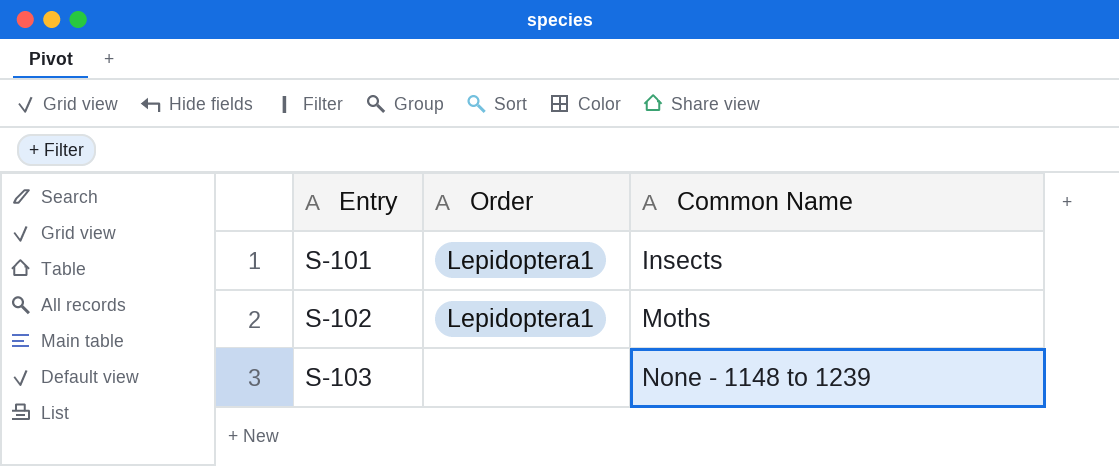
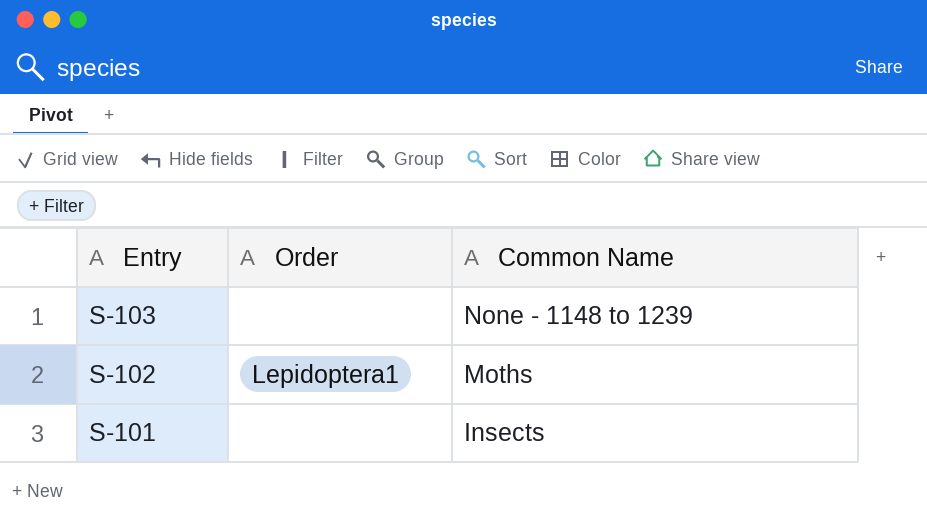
row order: Entry ascending -> Entry descending
S-101 | Order: Lepidoptera1 -> none

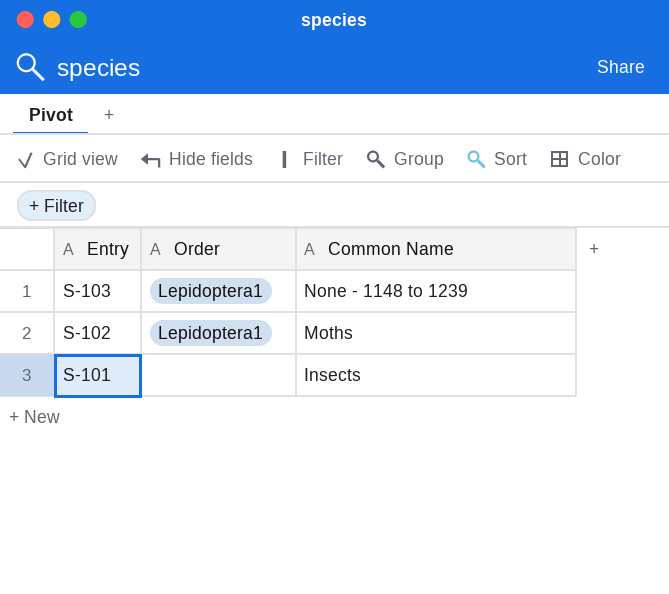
S-103 | Order: none -> Lepidoptera1

